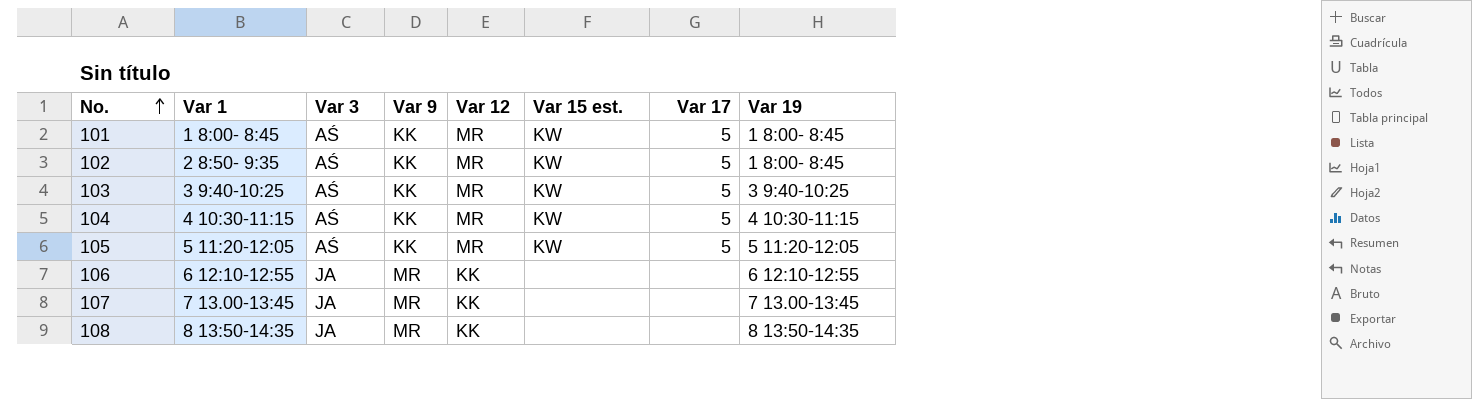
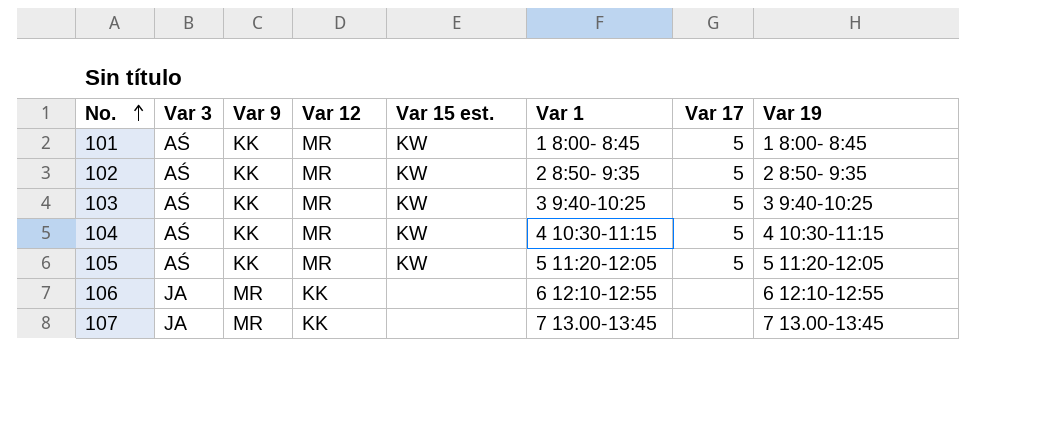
column Var 1 | position: 2 -> 6
row 108: 8 13:50-14:35 | JA | MR | KK | none | none | 8 13:50-14:35 -> none
102 | Var 19: 1 8:00- 8:45 -> 2 8:50- 9:35

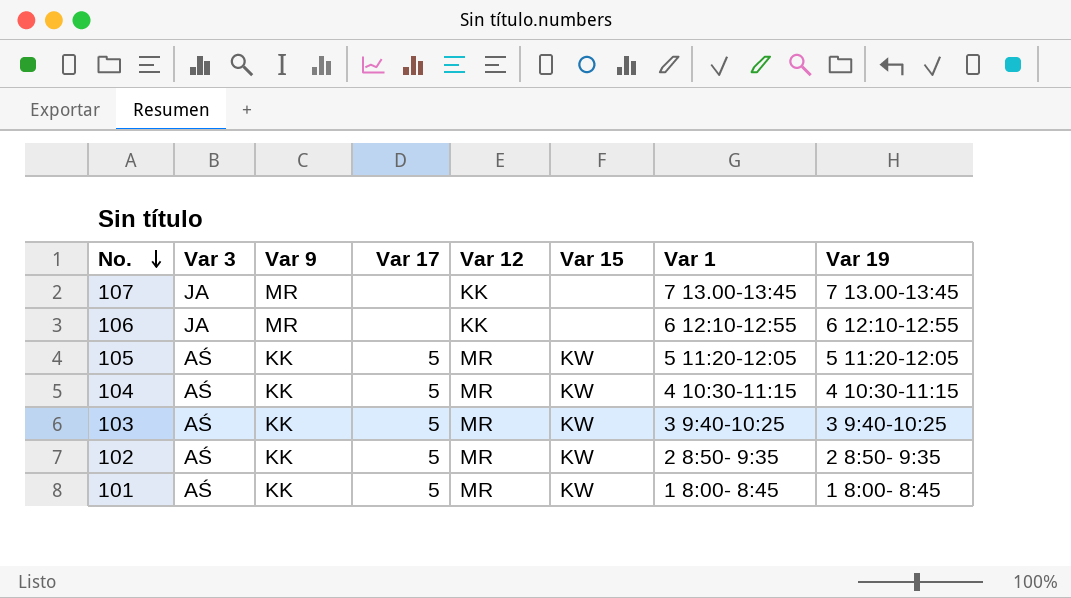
row order: No. ascending -> No. descending
column Var 17 | position: 7 -> 4
column name: Var 15 est. -> Var 15

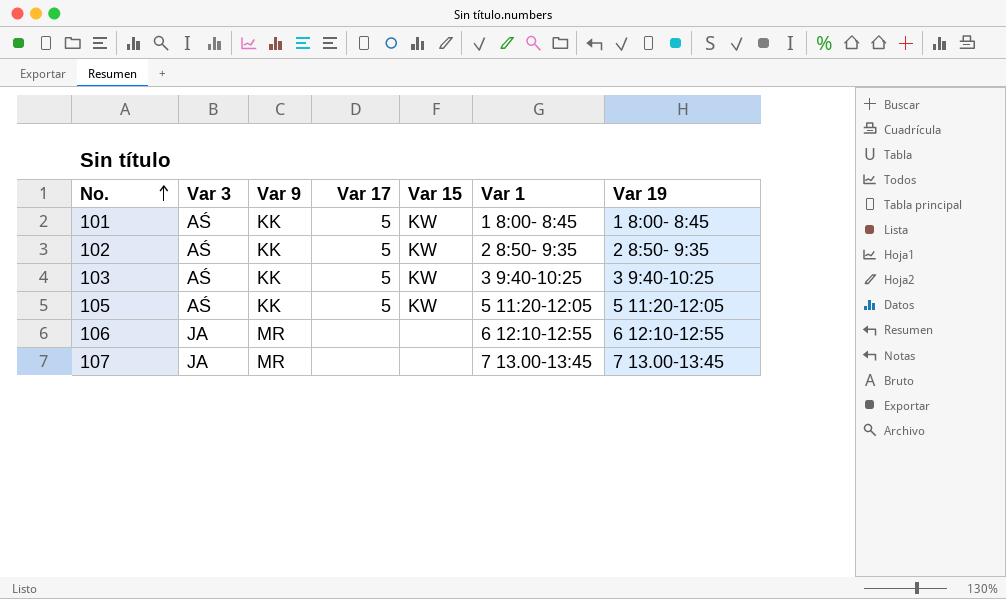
row order: No. descending -> No. ascending
column Var 12 | position: 5 -> none
row 104: AŚ | KK | 5 | MR | KW | 4 10:30-11:15 | 4 10:30-11:15 -> none

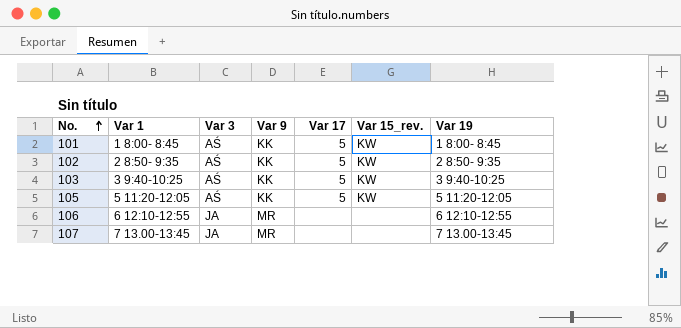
column Var 1 | position: 6 -> 2
column name: Var 15 -> Var 15_rev.

